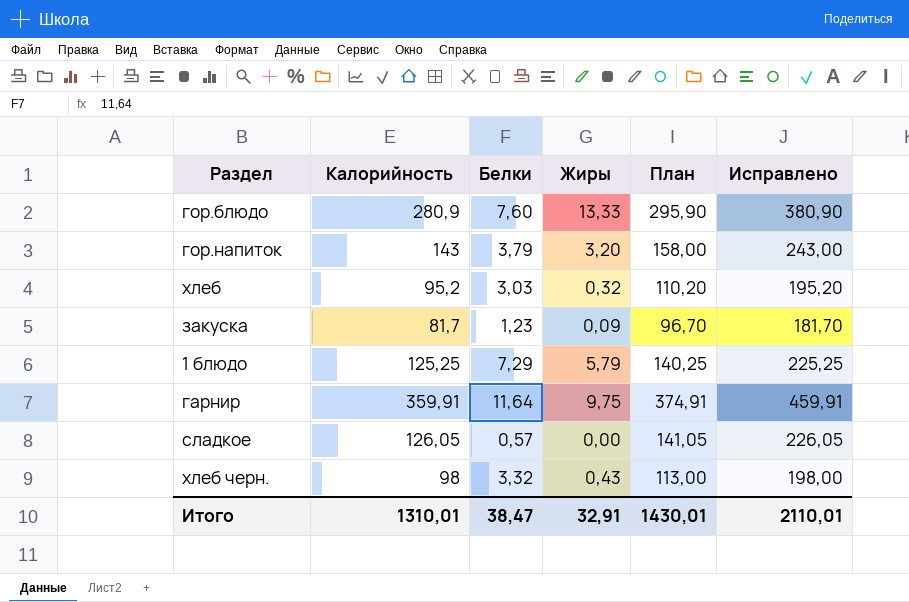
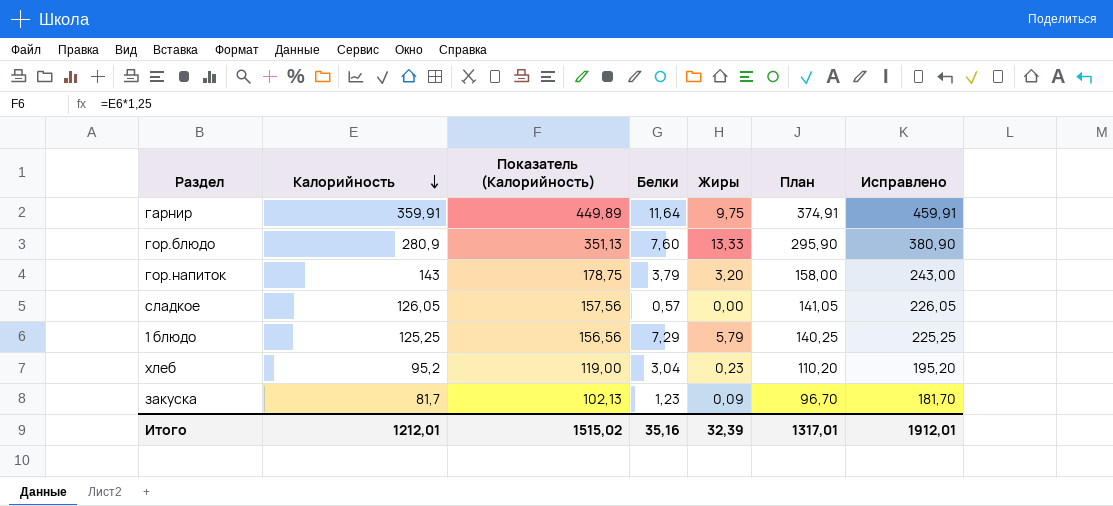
row order: none -> Калорийность descending
column Показатель (Калорийность) | formula: none -> [Калорийность] * 1,25
row хлеб черн.: 98 | 3,32 | 0,43 | 113,00 | 198,00 -> none
хлеб | Белки: 3,03 -> 3,04
хлеб | Жиры: 0,32 -> 0,23
Итого | Калорийность: 1310,01 -> 1212,01
Итого | Белки: 38,47 -> 35,16
Итого | Жиры: 32,91 -> 32,39
Итого | План: 1430,01 -> 1317,01
Итого | Исправлено: 2110,01 -> 1912,01

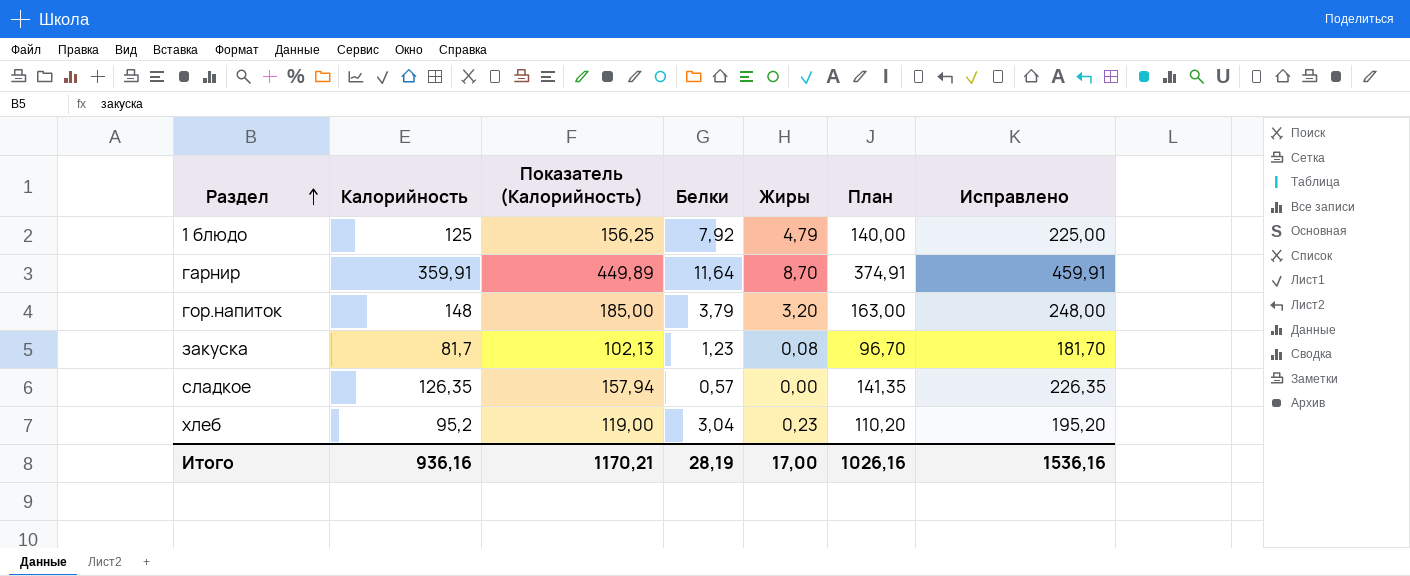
row order: Калорийность descending -> Раздел ascending
row гор.блюдо: 280,9 | 351,13 | 7,60 | 13,33 | 295,90 | 380,90 -> none
1 блюдо | Калорийность: 125,25 -> 125
1 блюдо | Показатель (Калорийность): 156,56 -> 156,25
1 блюдо | Белки: 7,29 -> 7,92
1 блюдо | Жиры: 5,79 -> 4,79
1 блюдо | План: 140,25 -> 140,00
1 блюдо | Исправлено: 225,25 -> 225,00
гарнир | Жиры: 9,75 -> 8,70
гор.напиток | Калорийность: 143 -> 148
гор.напиток | Показатель (Калорийность): 178,75 -> 185,00
гор.напиток | План: 158,00 -> 163,00
гор.напиток | Исправлено: 243,00 -> 248,00
закуска | Жиры: 0,09 -> 0,08
сладкое | Калорийность: 126,05 -> 126,35
сладкое | Показатель (Калорийность): 157,56 -> 157,94
сладкое | План: 141,05 -> 141,35
сладкое | Исправлено: 226,05 -> 226,35
Итого | Калорийность: 1212,01 -> 936,16
Итого | Показатель (Калорийность): 1515,02 -> 1170,21
Итого | Белки: 35,16 -> 28,19
Итого | Жиры: 32,39 -> 17,00
Итого | План: 1317,01 -> 1026,16
Итого | Исправлено: 1912,01 -> 1536,16

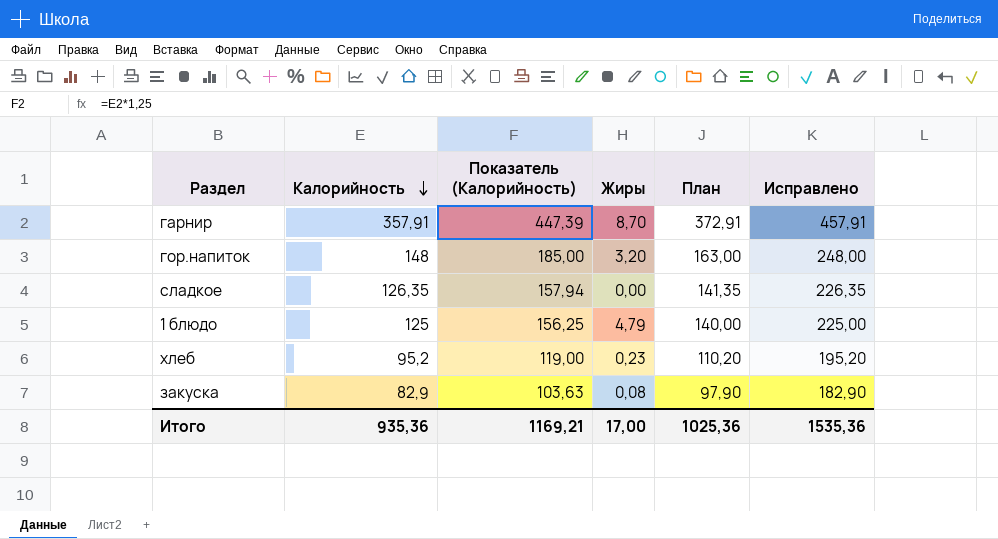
row order: Раздел ascending -> Калорийность descending
column Белки | position: 4 -> none
гарнир | Калорийность: 359,91 -> 357,91
гарнир | Показатель (Калорийность): 449,89 -> 447,39
гарнир | План: 374,91 -> 372,91
гарнир | Исправлено: 459,91 -> 457,91
закуска | Калорийность: 81,7 -> 82,9
закуска | Показатель (Калорийность): 102,13 -> 103,63
закуска | План: 96,70 -> 97,90
закуска | Исправлено: 181,70 -> 182,90
Итого | Калорийность: 936,16 -> 935,36
Итого | Показатель (Калорийность): 1170,21 -> 1169,21
Итого | План: 1026,16 -> 1025,36
Итого | Исправлено: 1536,16 -> 1535,36

